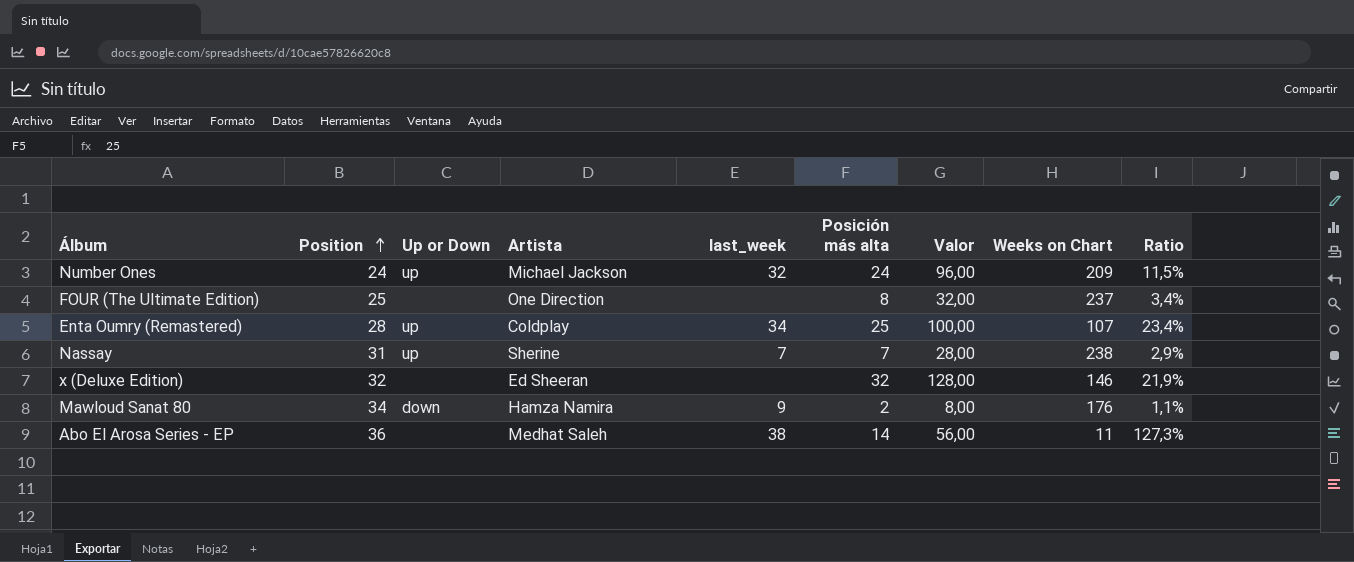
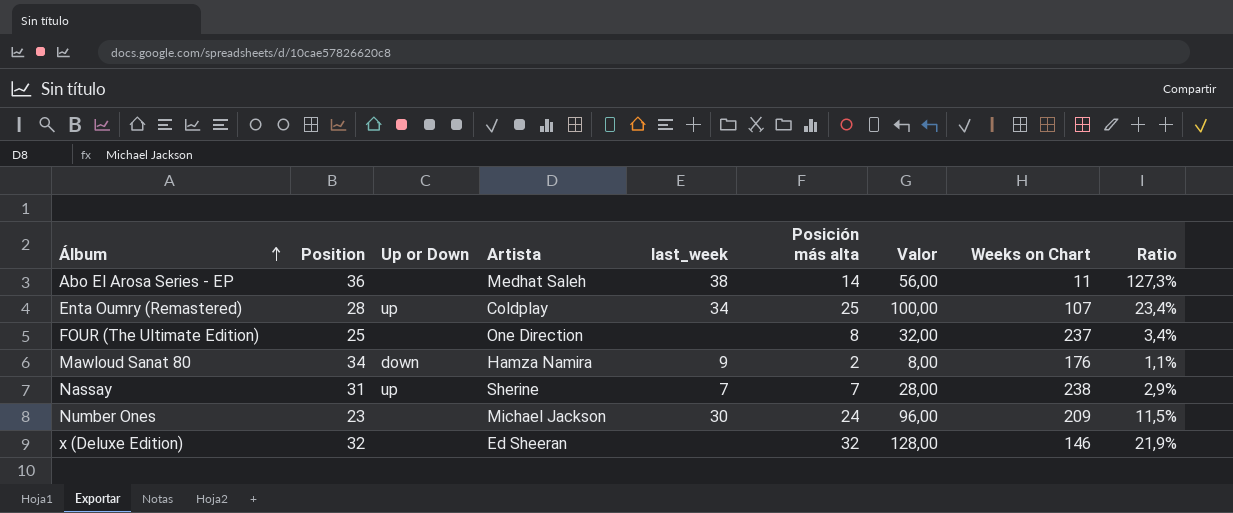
row order: Position ascending -> Álbum ascending
Number Ones | Position: 24 -> 23
Number Ones | Up or Down: up -> none
Number Ones | last_week: 32 -> 30

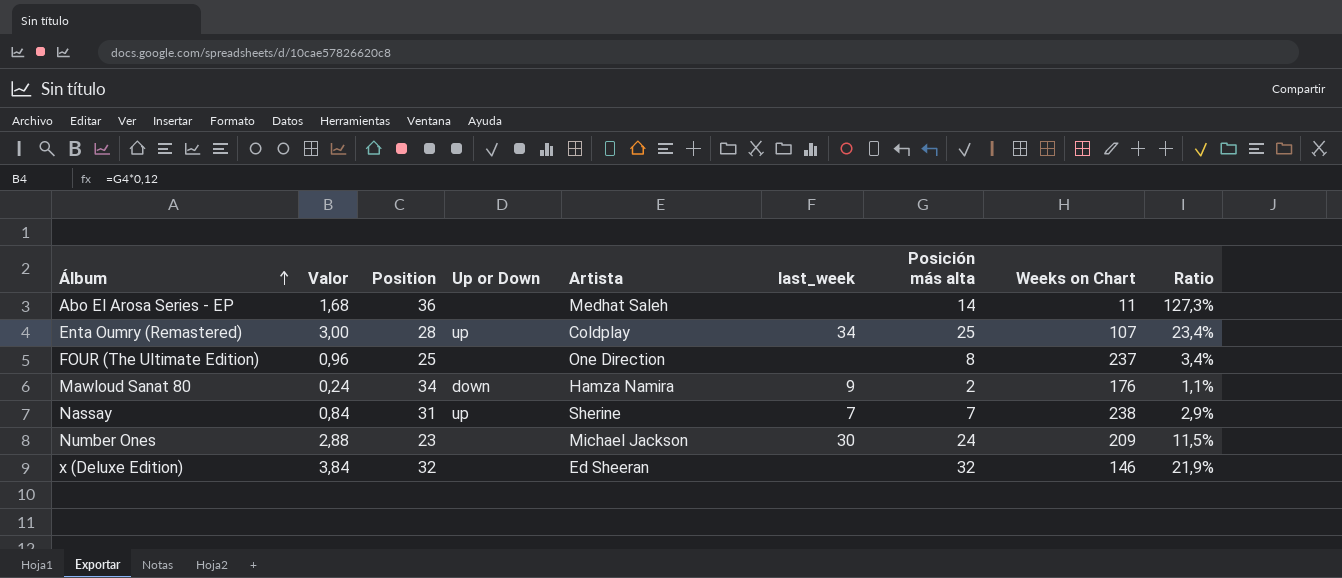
column Valor | formula: [Posición más alta] * 4 -> [Posición más alta] * 0,12
column Valor | position: 7 -> 2
Abo El Arosa Series - EP | last_week: 38 -> none

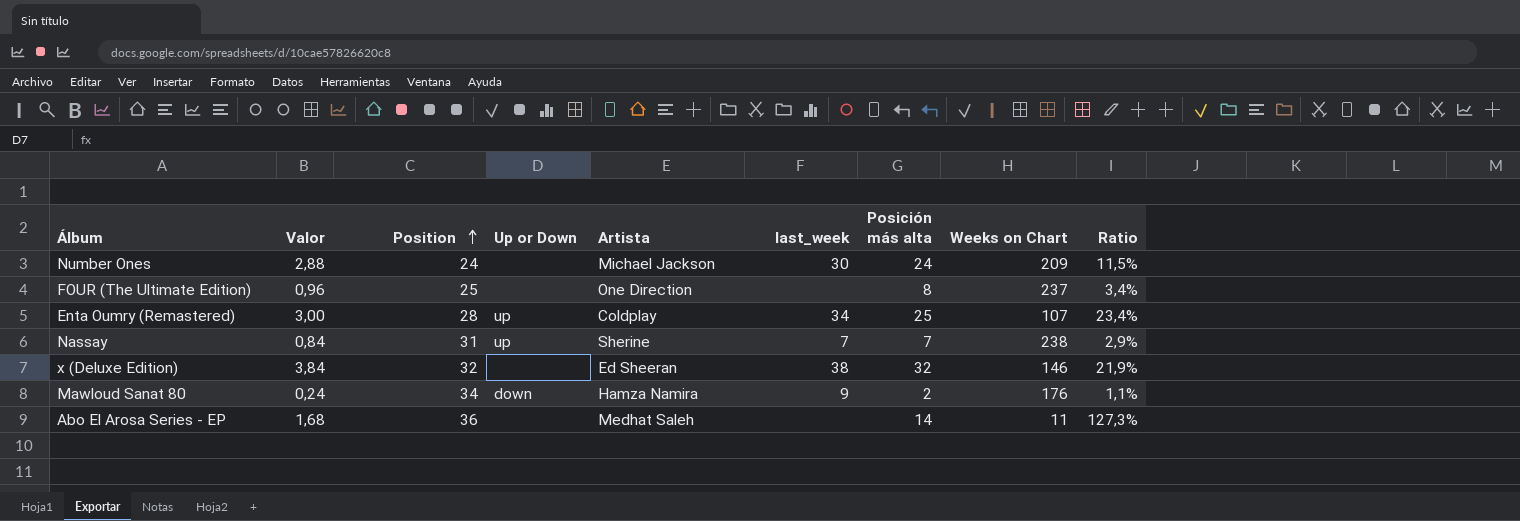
row order: Álbum ascending -> Position ascending
Number Ones | Position: 23 -> 24
x (Deluxe Edition) | last_week: none -> 38

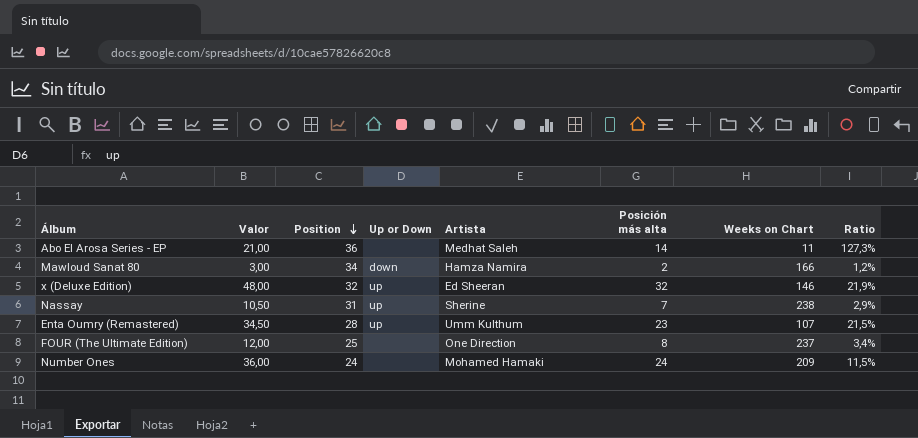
row order: Position ascending -> Position descending
column last_week | position: 6 -> none
column Valor | formula: [Posición más alta] * 0,12 -> [Posición más alta] * 1,5
Mawloud Sanat 80 | Weeks on Chart: 176 -> 166
Mawloud Sanat 80 | Ratio: 1,1% -> 1,2%
x (Deluxe Edition) | Up or Down: none -> up
Enta Oumry (Remastered) | Artista: Coldplay -> Umm Kulthum
Enta Oumry (Remastered) | Posición más alta: 25 -> 23
Enta Oumry (Remastered) | Ratio: 23,4% -> 21,5%
Number Ones | Artista: Michael Jackson -> Mohamed Hamaki

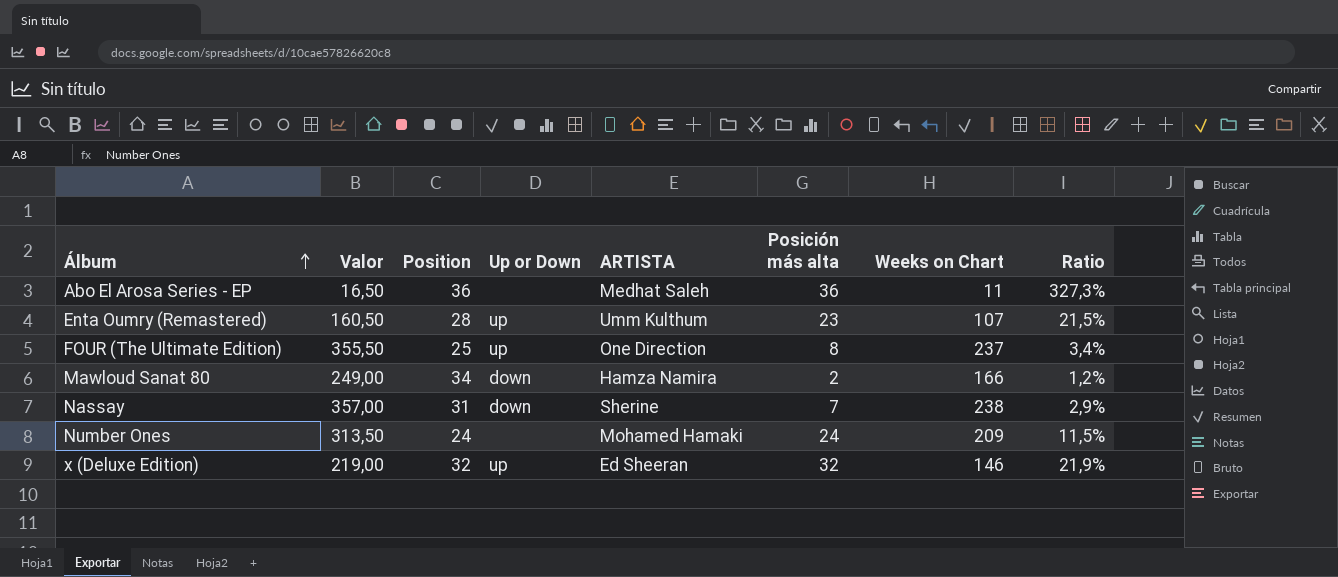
row order: Position descending -> Álbum ascending
column Valor | formula: [Posición más alta] * 1,5 -> [Weeks on Chart] * 1,5
column name: Artista -> ARTISTA
Abo El Arosa Series - EP | Posición más alta: 14 -> 36
Abo El Arosa Series - EP | Ratio: 127,3% -> 327,3%
FOUR (The Ultimate Edition) | Up or Down: none -> up
Nassay | Up or Down: up -> down

